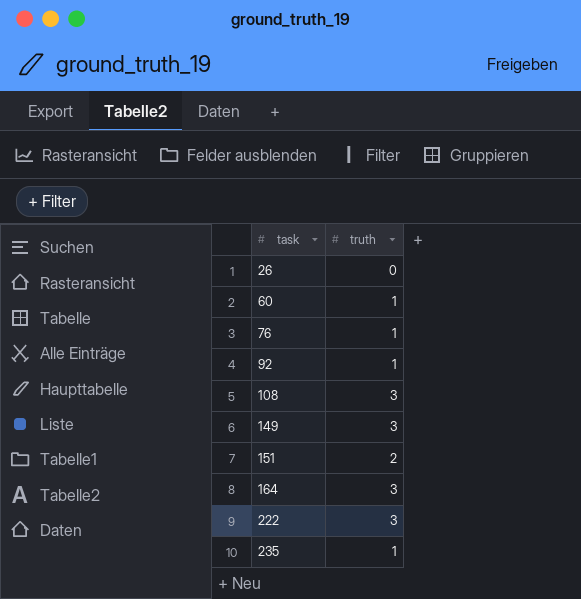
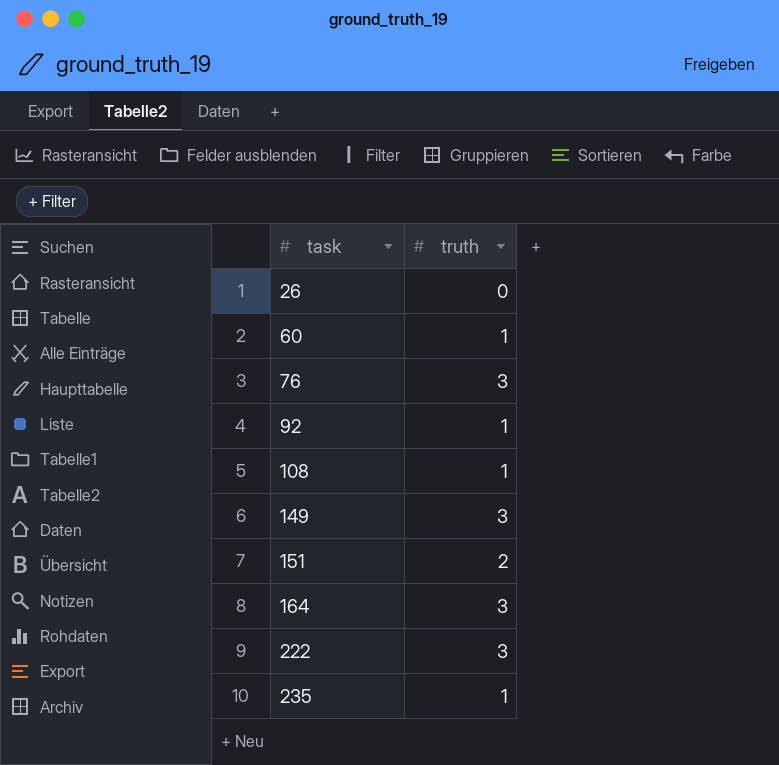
76 | truth: 1 -> 3
108 | truth: 3 -> 1

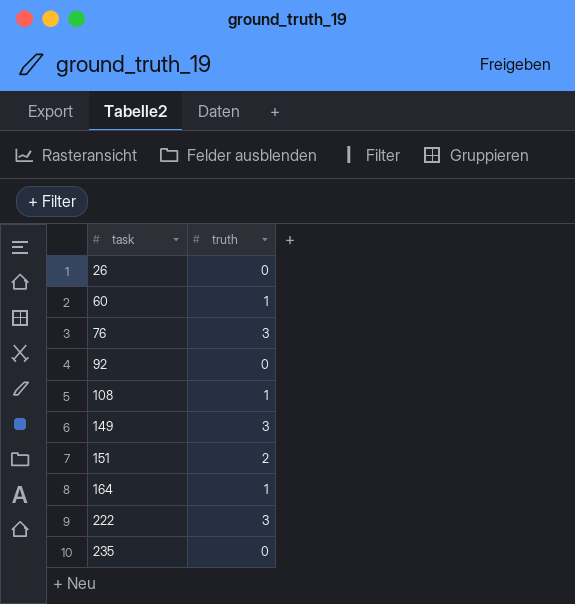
92 | truth: 1 -> 0
164 | truth: 3 -> 1
235 | truth: 1 -> 0

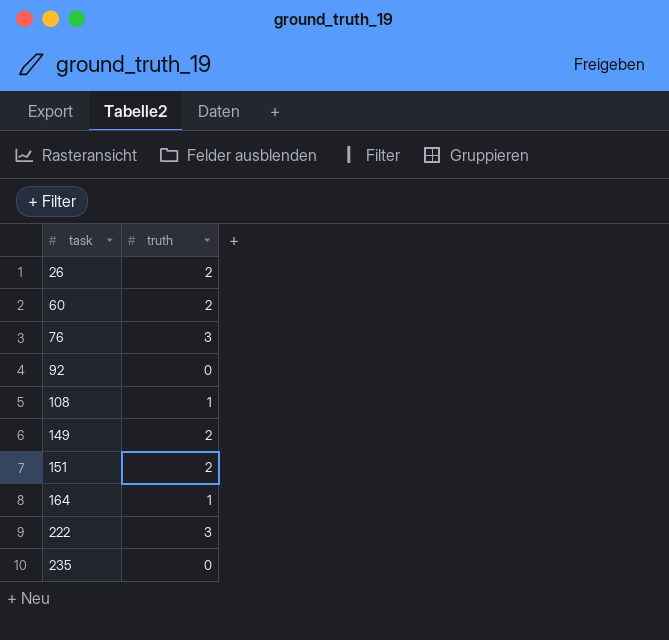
26 | truth: 0 -> 2
60 | truth: 1 -> 2
149 | truth: 3 -> 2

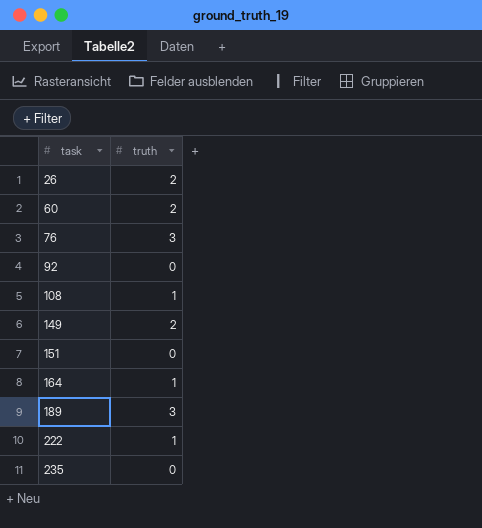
151 | truth: 2 -> 0
row 189: none -> 3
222 | truth: 3 -> 1

